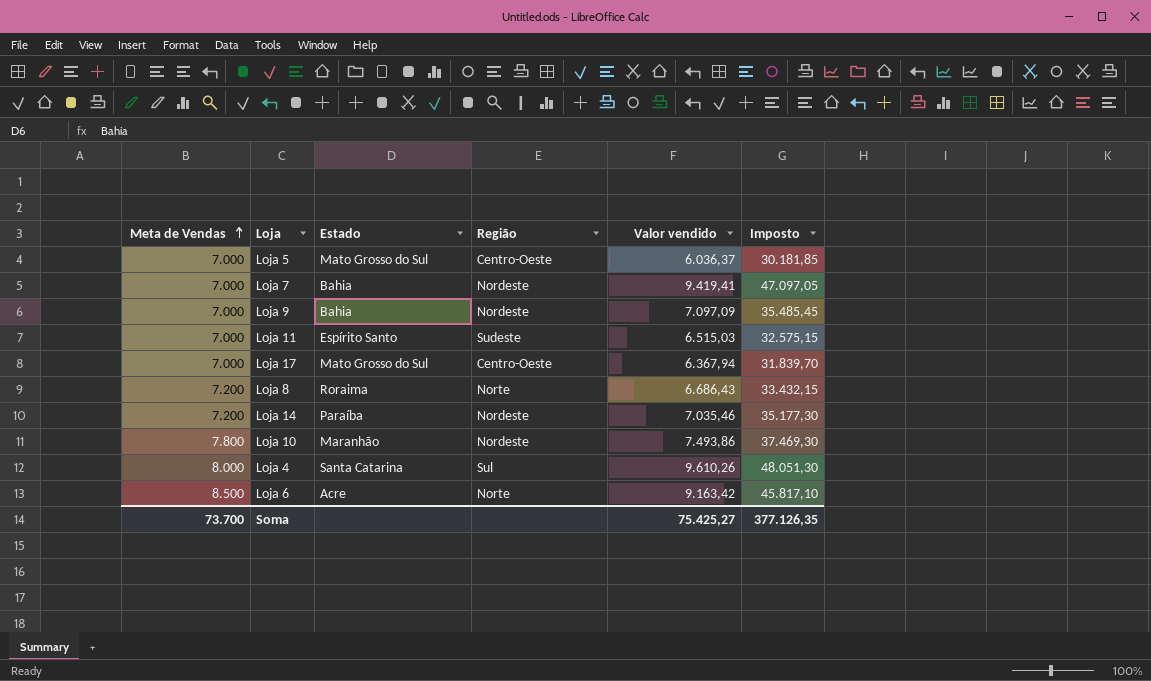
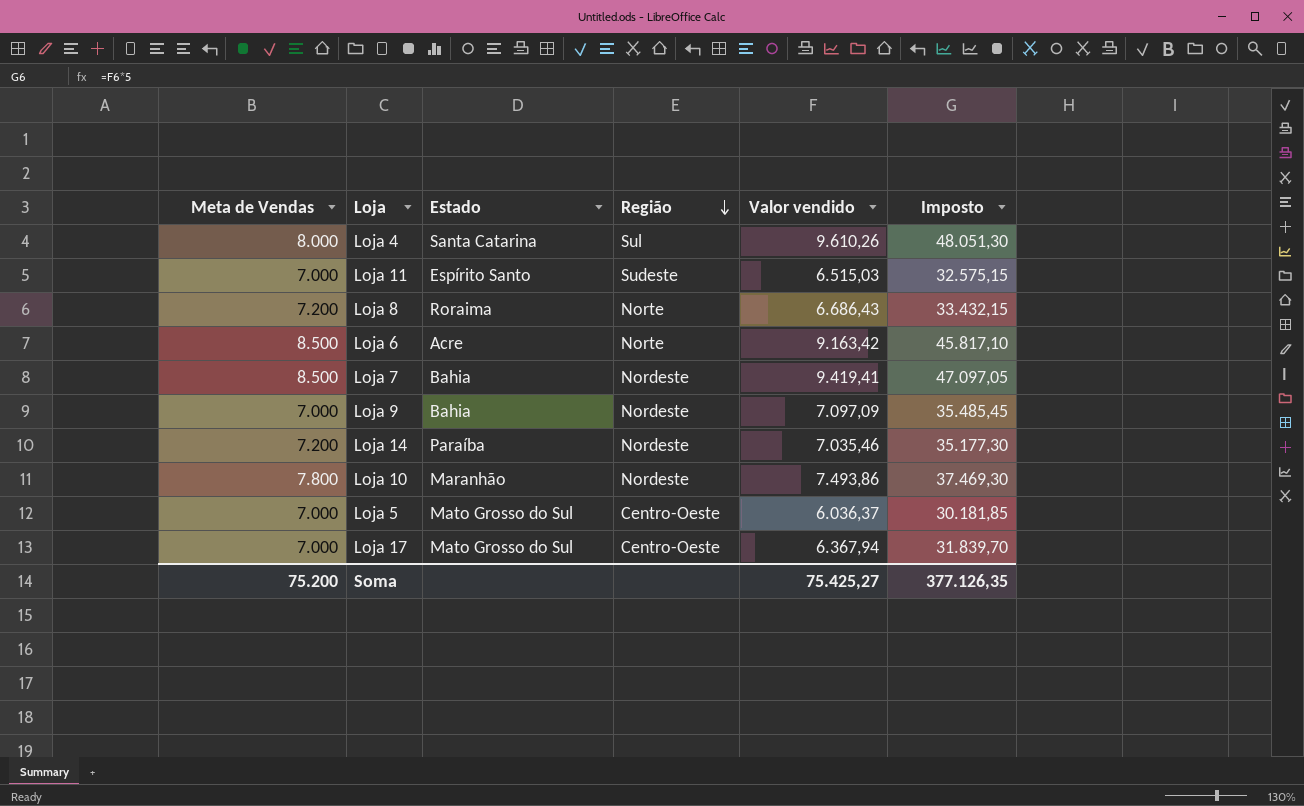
row order: Meta de Vendas ascending -> Região descending
Loja 7 | Meta de Vendas: 7.000 -> 8.500
Soma | Meta de Vendas: 73.700 -> 75.200

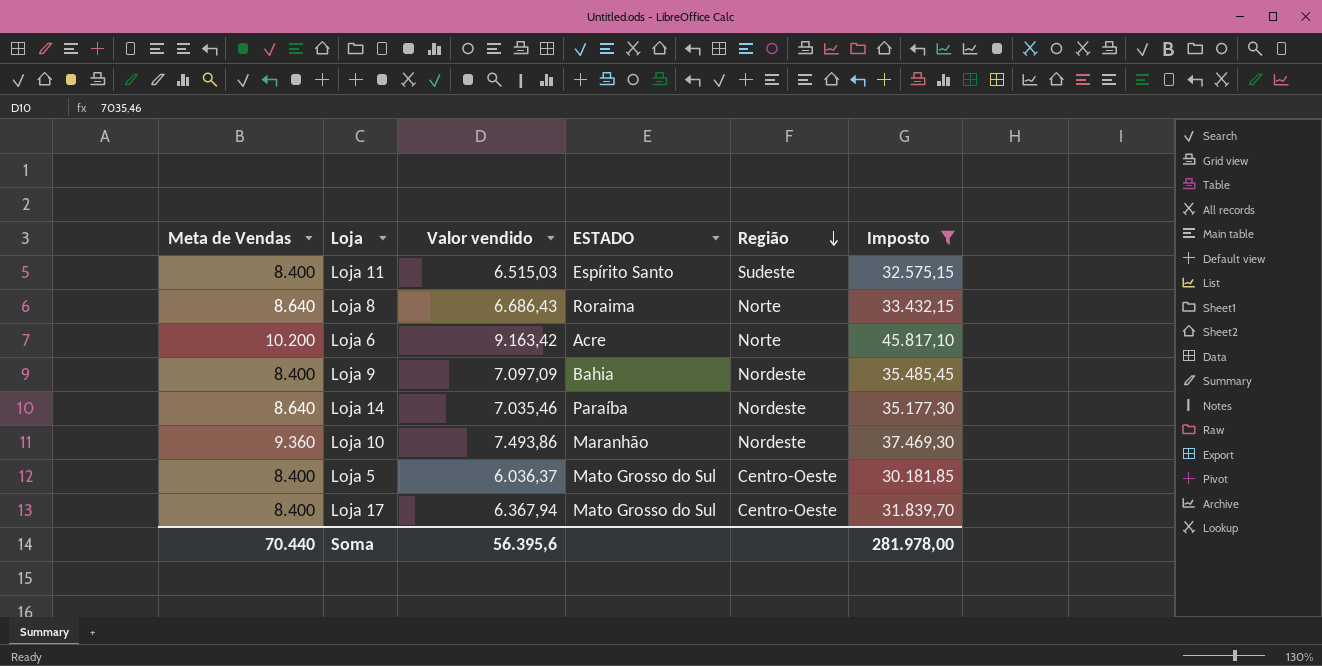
filter: none -> Imposto <= 45.817,10
column Valor vendido | position: 5 -> 3
column name: Estado -> ESTADO
Loja 11 | Meta de Vendas: 7.000 -> 8.400
Loja 8 | Meta de Vendas: 7.200 -> 8.640
Loja 6 | Meta de Vendas: 8.500 -> 10.200
Loja 9 | Meta de Vendas: 7.000 -> 8.400
Loja 14 | Meta de Vendas: 7.200 -> 8.640
Loja 10 | Meta de Vendas: 7.800 -> 9.360
Loja 5 | Meta de Vendas: 7.000 -> 8.400
Loja 17 | Meta de Vendas: 7.000 -> 8.400
Soma | Meta de Vendas: 75.200 -> 70.440
Soma | Valor vendido: 75.425,27 -> 56.395,6
Soma | Imposto: 377.126,35 -> 281.978,00

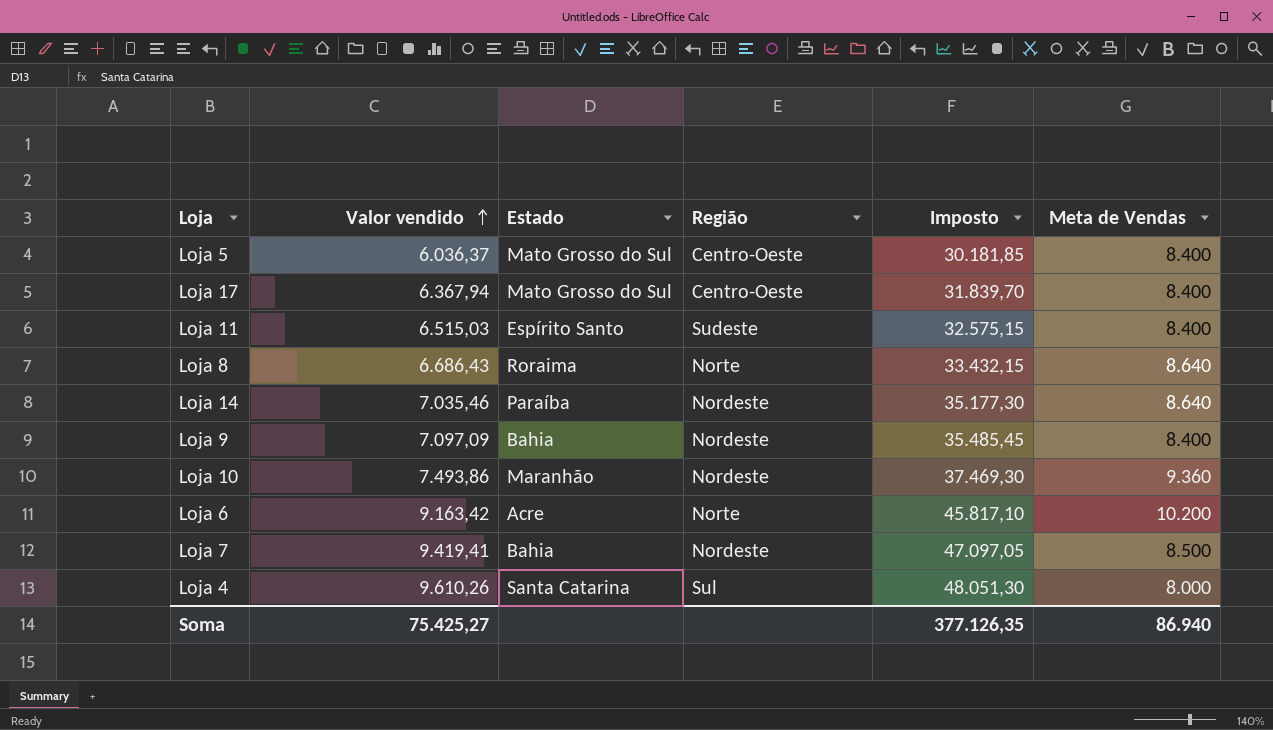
filter: Imposto <= 45.817,10 -> none
row order: Região descending -> Valor vendido ascending
column name: ESTADO -> Estado
column Meta de Vendas | position: 1 -> 6
Soma | Valor vendido: 56.395,6 -> 75.425,27
Soma | Imposto: 281.978,00 -> 377.126,35
Soma | Meta de Vendas: 70.440 -> 86.940

